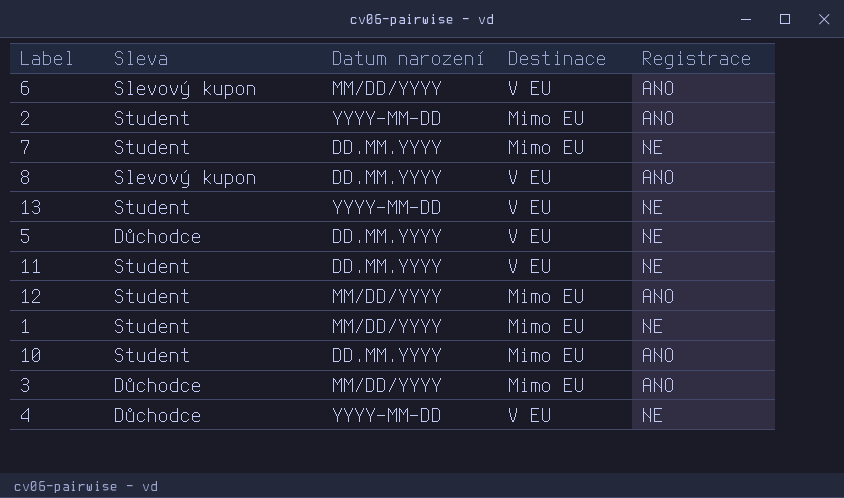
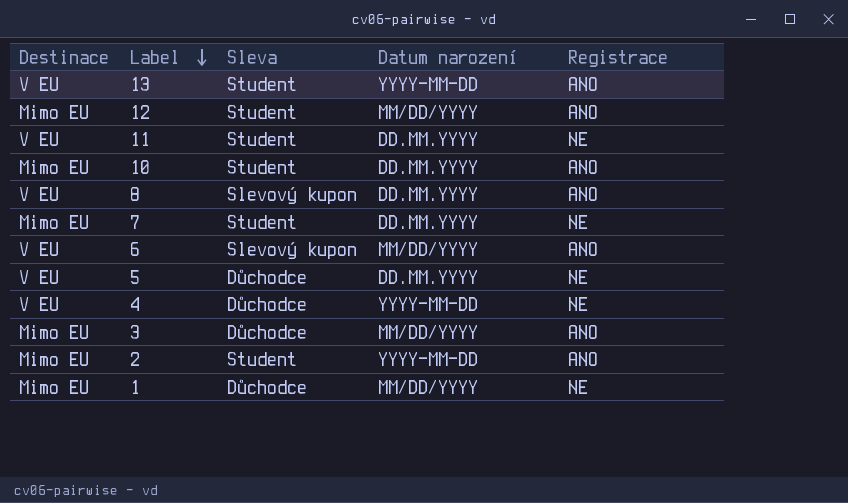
row order: none -> Label descending
column Destinace | position: 4 -> 1
13 | Registrace: NE -> ANO
1 | Sleva: Student -> Důchodce

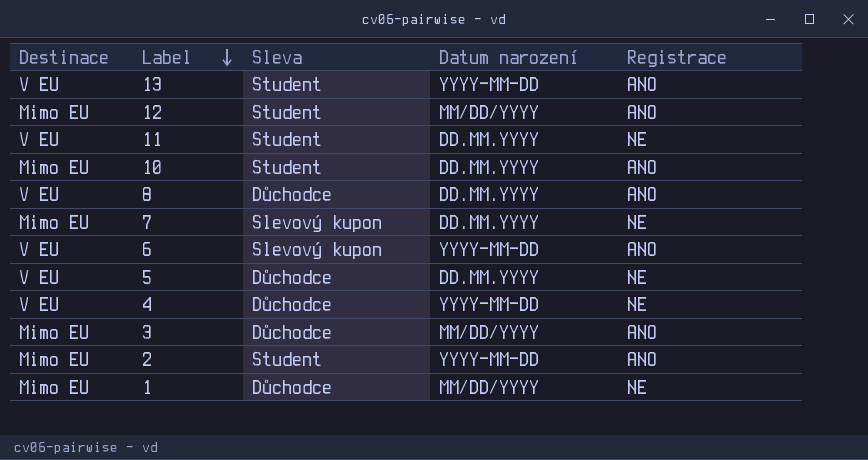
8 | Sleva: Slevový kupon -> Důchodce
7 | Sleva: Student -> Slevový kupon
6 | Datum narození: MM/DD/YYYY -> YYYY-MM-DD

